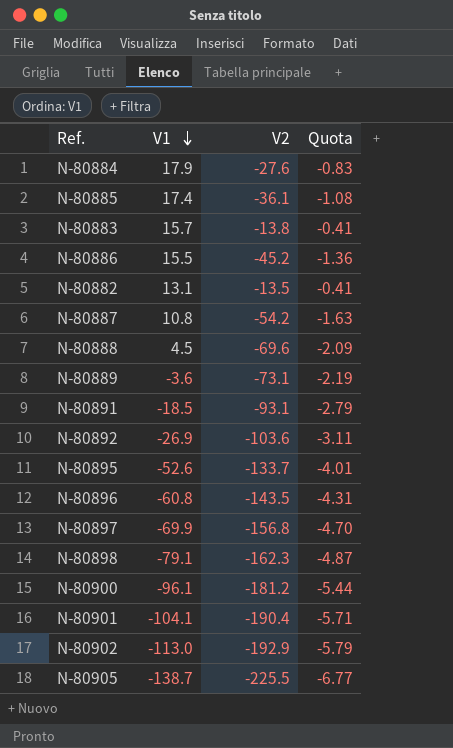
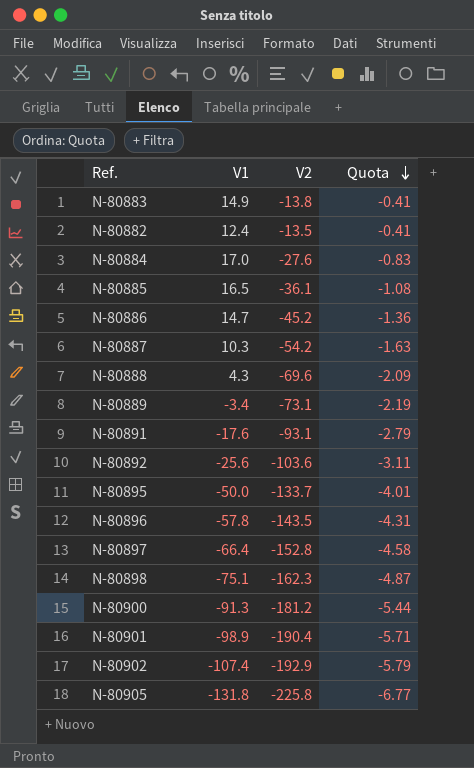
row order: V1 descending -> Quota descending
N-80883 | V1: 15.7 -> 14.9
N-80882 | V1: 13.1 -> 12.4
N-80884 | V1: 17.9 -> 17.0
N-80885 | V1: 17.4 -> 16.5
N-80886 | V1: 15.5 -> 14.7
N-80887 | V1: 10.8 -> 10.3
N-80888 | V1: 4.5 -> 4.3
N-80889 | V1: -3.6 -> -3.4
N-80891 | V1: -18.5 -> -17.6
N-80892 | V1: -26.9 -> -25.6
N-80895 | V1: -52.6 -> -50.0
N-80896 | V1: -60.8 -> -57.8
N-80897 | V1: -69.9 -> -66.4
N-80897 | V2: -156.8 -> -152.8
N-80897 | Quota: -4.70 -> -4.58
N-80898 | V1: -79.1 -> -75.1
N-80900 | V1: -96.1 -> -91.3
N-80901 | V1: -104.1 -> -98.9
N-80902 | V1: -113.0 -> -107.4
N-80905 | V1: -138.7 -> -131.8
N-80905 | V2: -225.5 -> -225.8

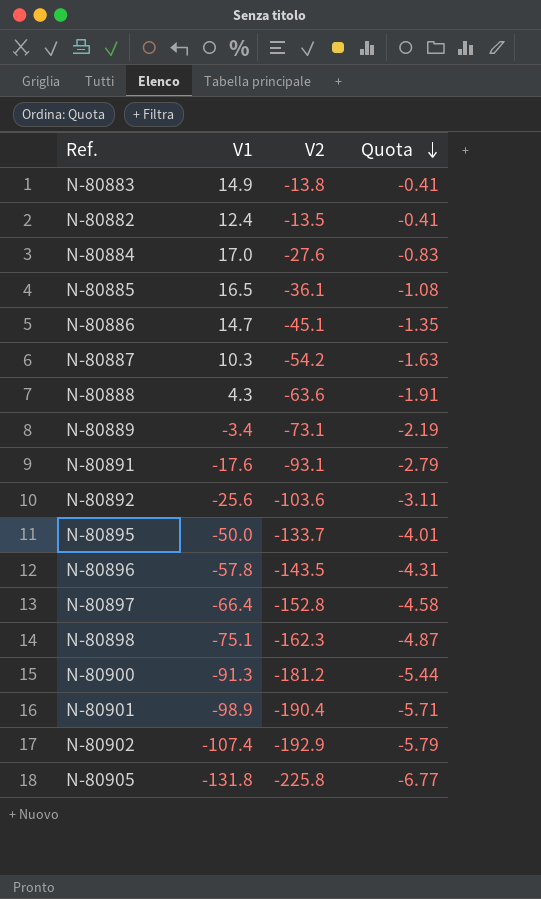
N-80886 | V2: -45.2 -> -45.1
N-80886 | Quota: -1.36 -> -1.35
N-80888 | V2: -69.6 -> -63.6
N-80888 | Quota: -2.09 -> -1.91

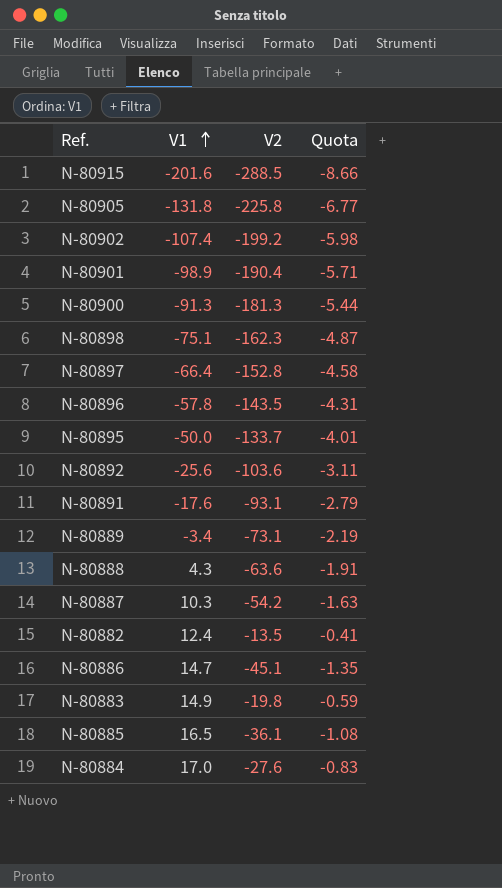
row order: Quota descending -> V1 ascending
row N-80915: none -> -201.6 | -288.5 | -8.66
N-80902 | V2: -192.9 -> -199.2
N-80902 | Quota: -5.79 -> -5.98
N-80900 | V2: -181.2 -> -181.3
N-80883 | V2: -13.8 -> -19.8
N-80883 | Quota: -0.41 -> -0.59

